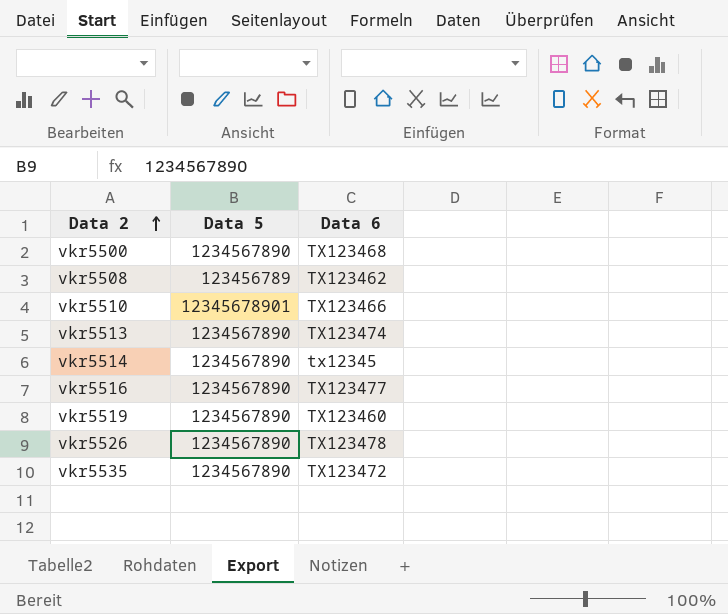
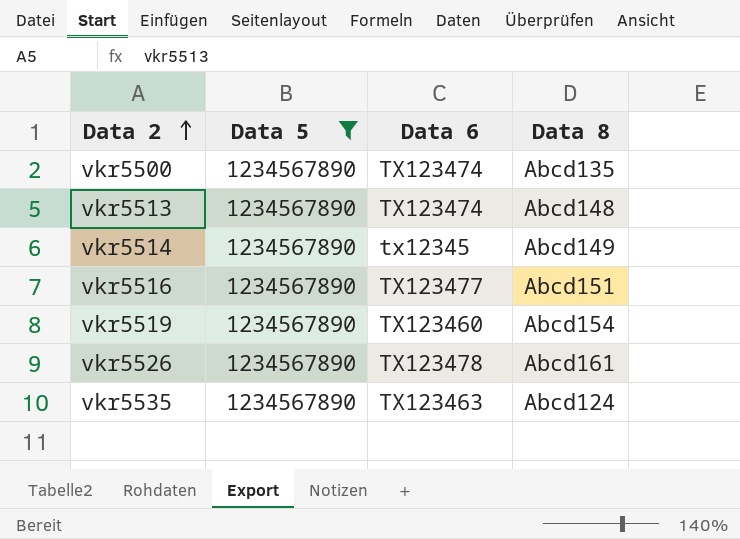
filter: none -> Data 5 = 1234567890
column Data 8 | position: none -> 4
vkr5500 | Data 6: TX123468 -> TX123474
vkr5535 | Data 6: TX123472 -> TX123463

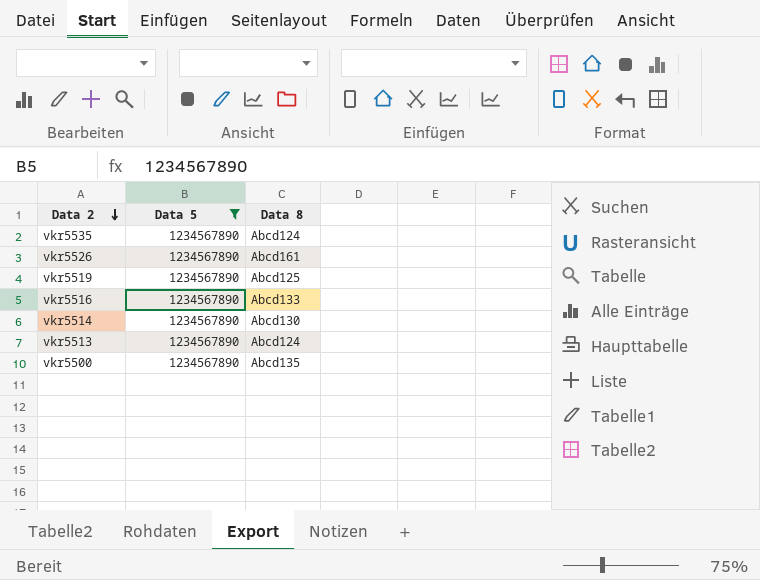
row order: Data 2 ascending -> Data 2 descending
column Data 6 | position: 3 -> none
vkr5519 | Data 8: Abcd154 -> Abcd125
vkr5516 | Data 8: Abcd151 -> Abcd133
vkr5514 | Data 8: Abcd149 -> Abcd130
vkr5513 | Data 8: Abcd148 -> Abcd124

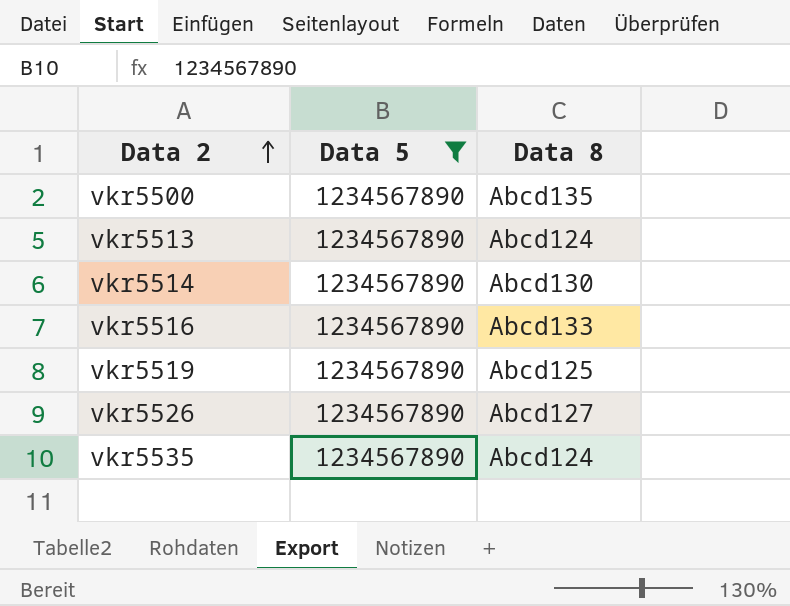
row order: Data 2 descending -> Data 2 ascending
vkr5526 | Data 8: Abcd161 -> Abcd127

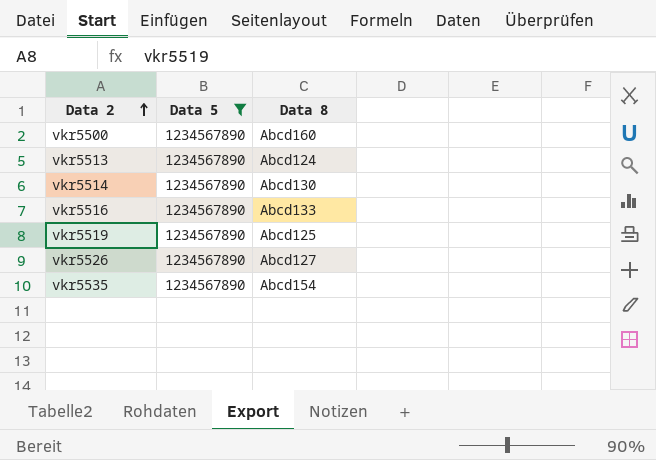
vkr5500 | Data 8: Abcd135 -> Abcd160
vkr5535 | Data 8: Abcd124 -> Abcd154

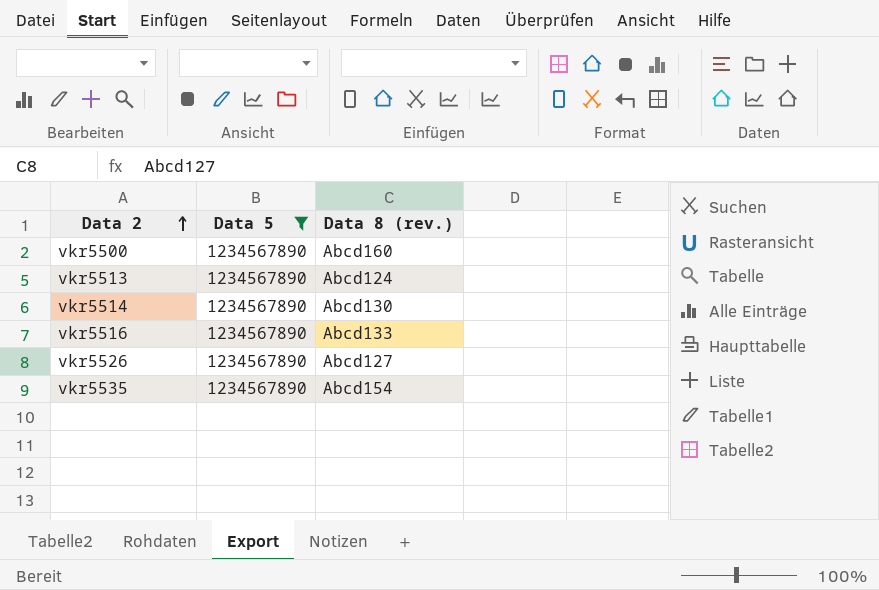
column name: Data 8 -> Data 8 (rev.)
row vkr5519: 1234567890 | Abcd125 -> none

